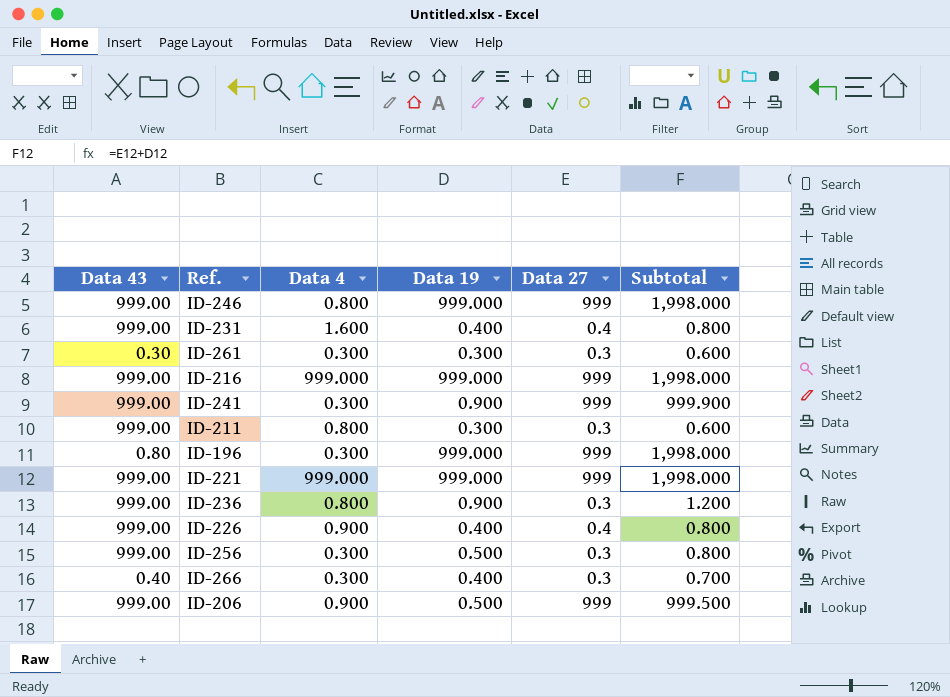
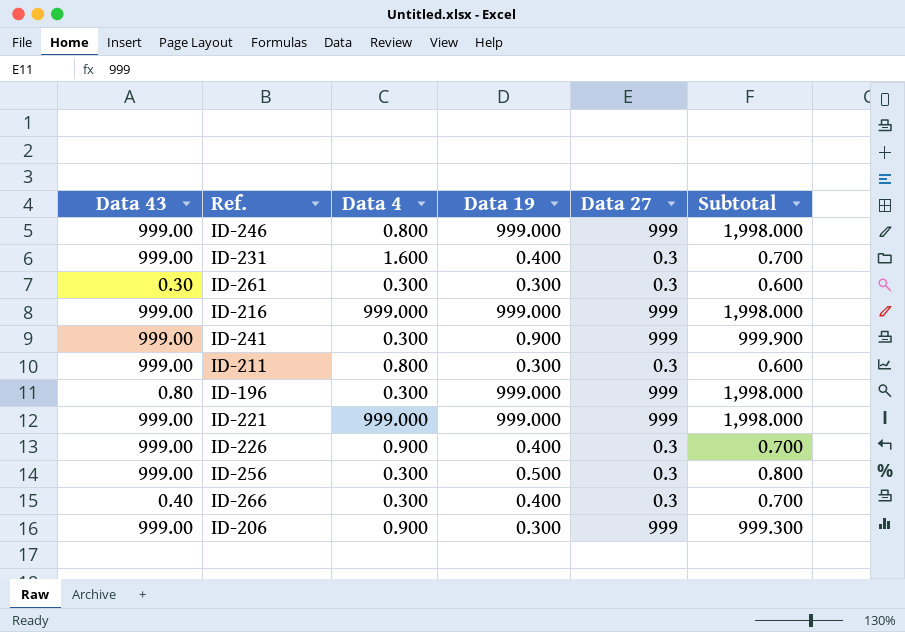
row ID-236: 999.00 | 0.800 | 0.900 | 0.3 | 1.200 -> none
ID-231 | Data 27: 0.4 -> 0.3
ID-231 | Subtotal: 0.800 -> 0.700
ID-226 | Data 27: 0.4 -> 0.3
ID-226 | Subtotal: 0.800 -> 0.700
ID-206 | Data 19: 0.500 -> 0.300
ID-206 | Subtotal: 999.500 -> 999.300

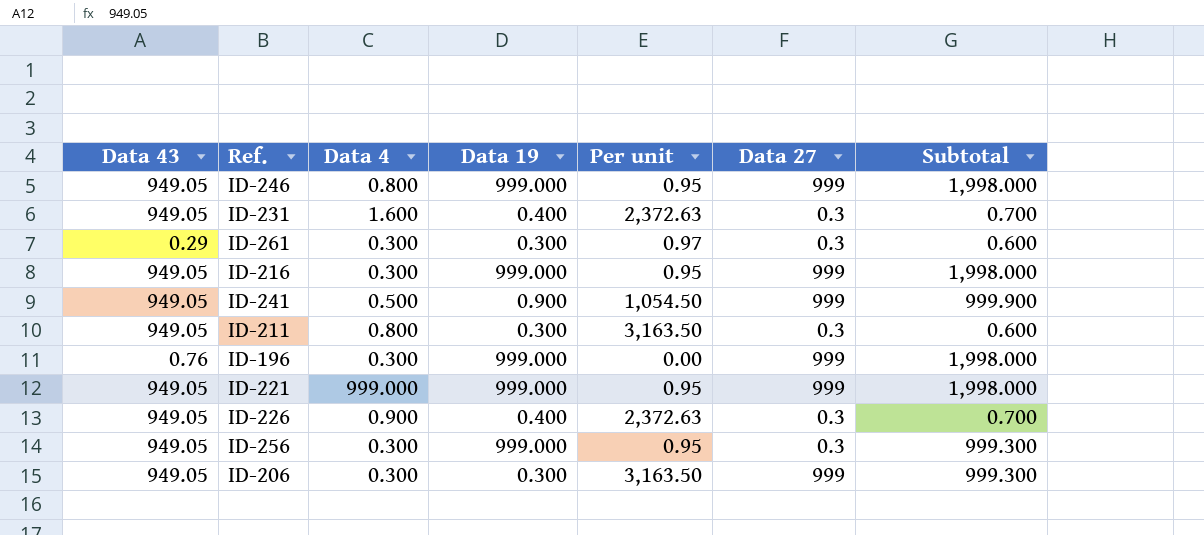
column Per unit | formula: none -> [Data 43] / [Data 19]
row ID-266: 0.40 | 0.300 | 0.400 | 0.3 | 0.700 -> none
ID-246 | Data 43: 999.00 -> 949.05
ID-231 | Data 43: 999.00 -> 949.05
ID-261 | Data 43: 0.30 -> 0.29
ID-216 | Data 43: 999.00 -> 949.05
ID-216 | Data 4: 999.000 -> 0.300
ID-241 | Data 43: 999.00 -> 949.05
ID-241 | Data 4: 0.300 -> 0.500
ID-211 | Data 43: 999.00 -> 949.05
ID-196 | Data 43: 0.80 -> 0.76
ID-221 | Data 43: 999.00 -> 949.05
ID-226 | Data 43: 999.00 -> 949.05
ID-256 | Data 43: 999.00 -> 949.05
ID-256 | Data 19: 0.500 -> 999.000
ID-256 | Subtotal: 0.800 -> 999.300
ID-206 | Data 43: 999.00 -> 949.05
ID-206 | Data 4: 0.900 -> 0.300

